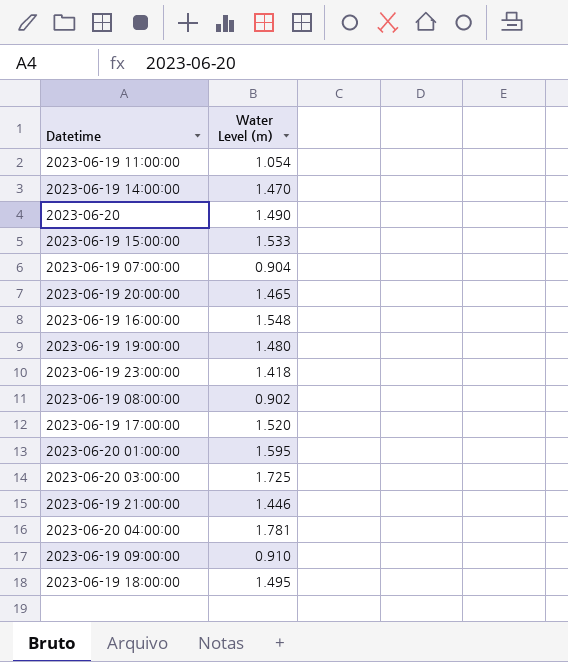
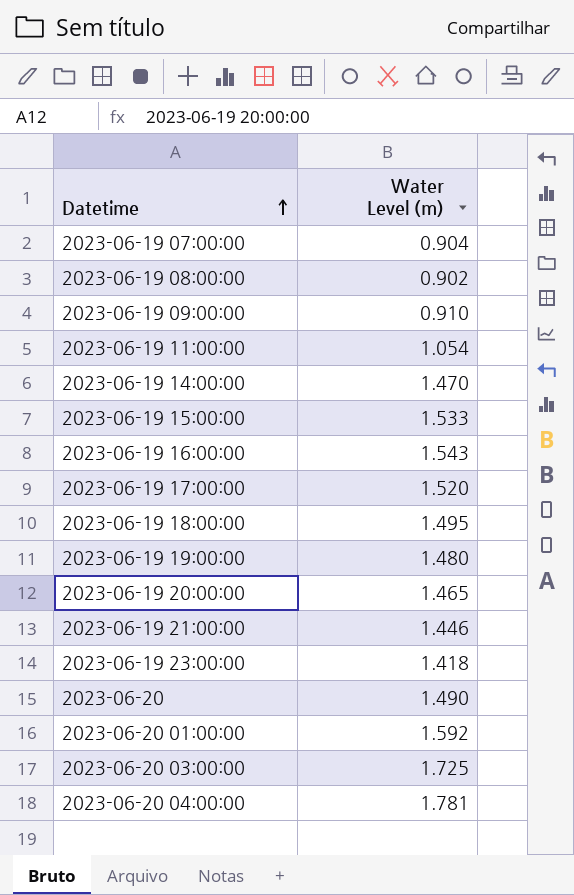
row order: none -> Datetime ascending
2023-06-19 16:00:00 | Water Level (m): 1.548 -> 1.543
2023-06-20 01:00:00 | Water Level (m): 1.595 -> 1.592

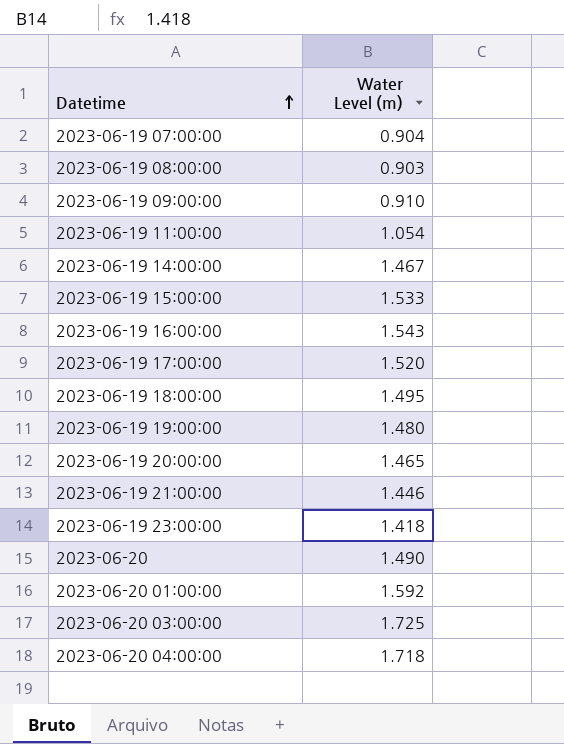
2023-06-19 08:00:00 | Water Level (m): 0.902 -> 0.903
2023-06-19 14:00:00 | Water Level (m): 1.470 -> 1.467
2023-06-20 04:00:00 | Water Level (m): 1.781 -> 1.718

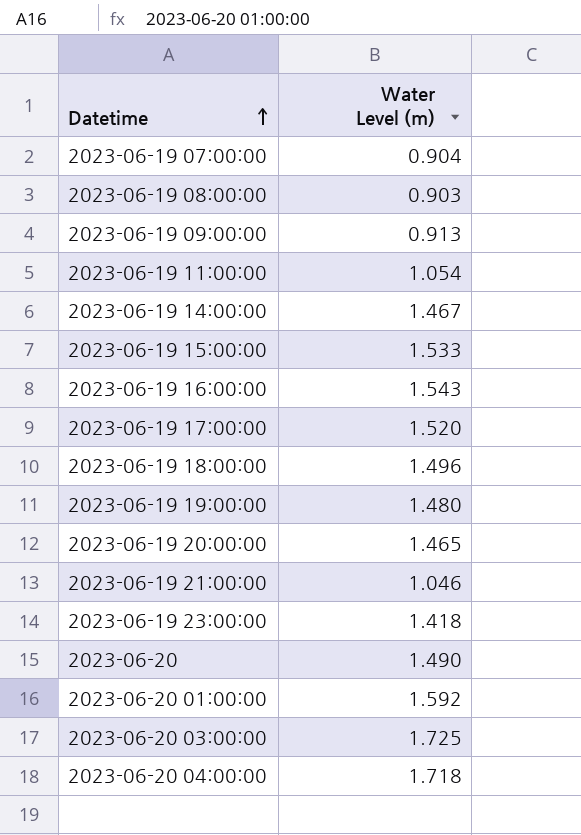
2023-06-19 09:00:00 | Water Level (m): 0.910 -> 0.913
2023-06-19 18:00:00 | Water Level (m): 1.495 -> 1.496
2023-06-19 21:00:00 | Water Level (m): 1.446 -> 1.046

